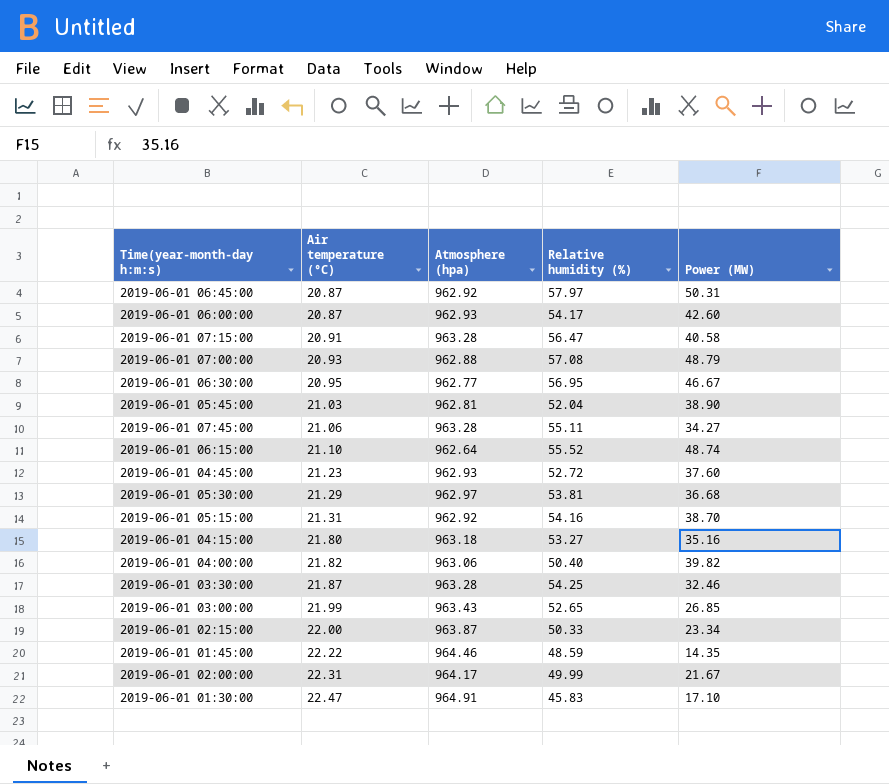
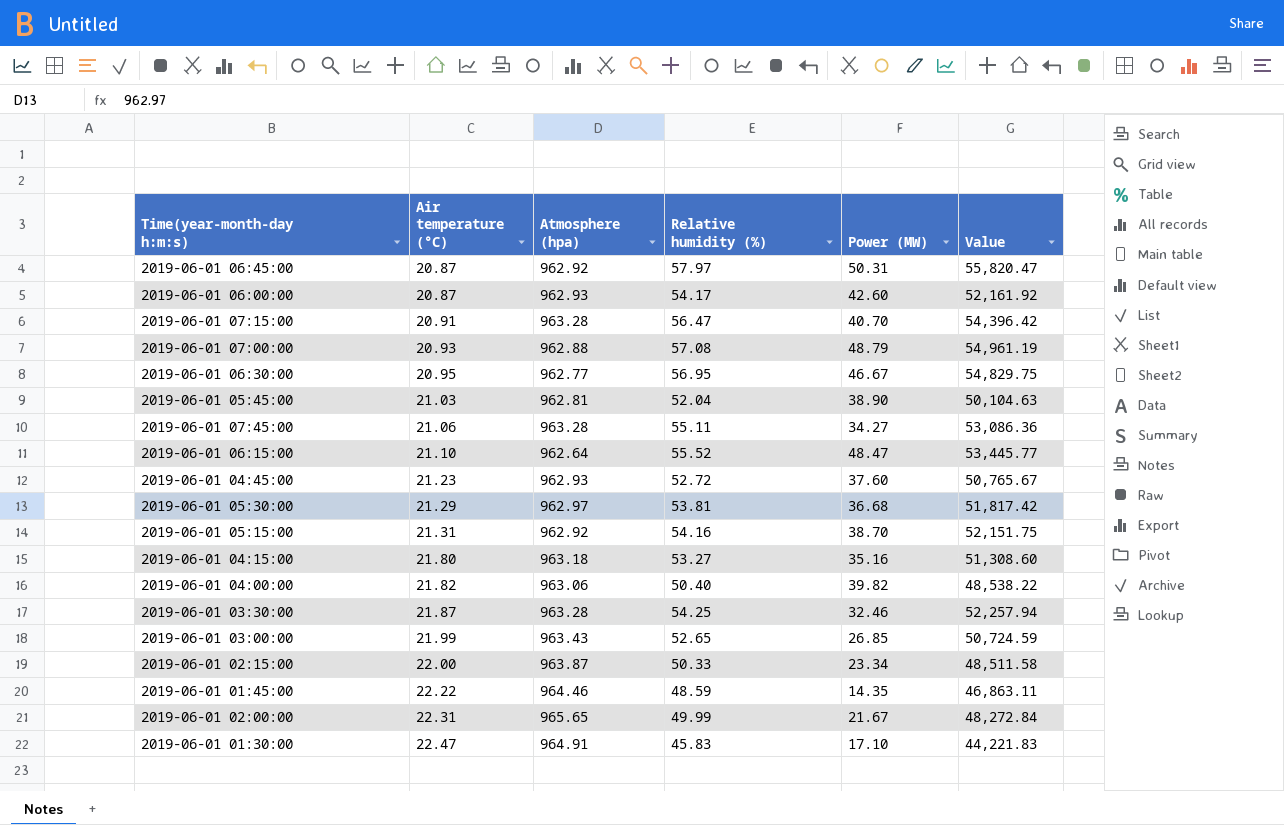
column Value | formula: none -> [Atmosphere (hpa)] * [Relative humidity (%)]
2019-06-01 07:15:00 | Power (MW): 40.58 -> 40.70
2019-06-01 06:15:00 | Power (MW): 48.74 -> 48.47
2019-06-01 02:00:00 | Atmosphere (hpa): 964.17 -> 965.65

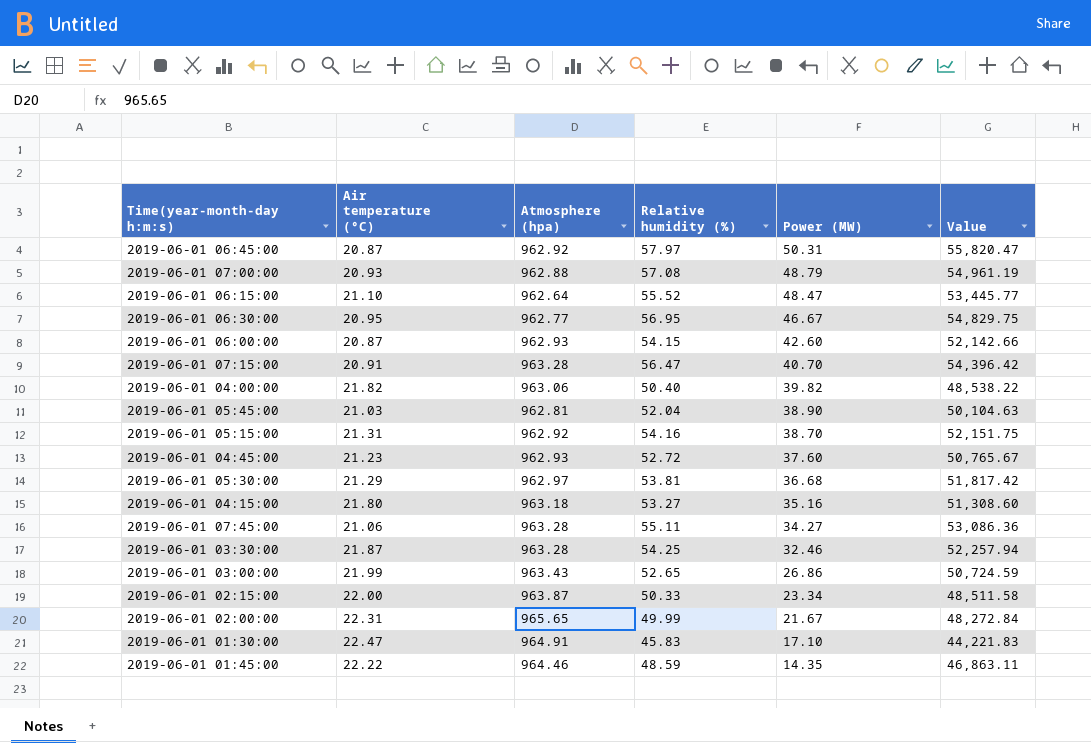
row order: Air temperature (°C) ascending -> Power (MW) descending
2019-06-01 06:00:00 | Relative humidity (%): 54.17 -> 54.15
2019-06-01 06:00:00 | Value: 52,161.92 -> 52,142.66
2019-06-01 03:00:00 | Power (MW): 26.85 -> 26.86

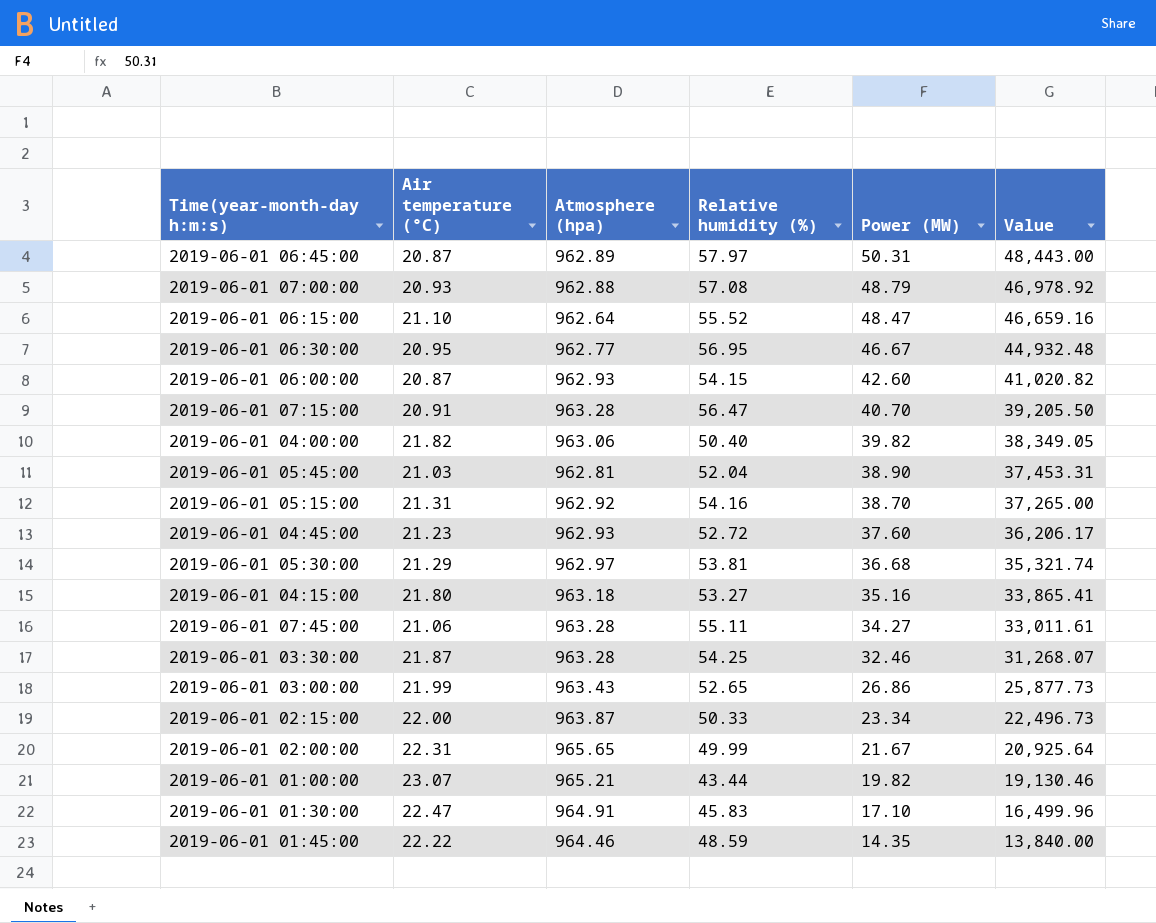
column Value | formula: [Atmosphere (hpa)] * [Relative humidity (%)] -> [Atmosphere (hpa)] * [Power (MW)]
2019-06-01 06:45:00 | Atmosphere (hpa): 962.92 -> 962.89
row 2019-06-01 01:00:00: none -> 23.07 | 965.21 | 43.44 | 19.82 | 19,130.46

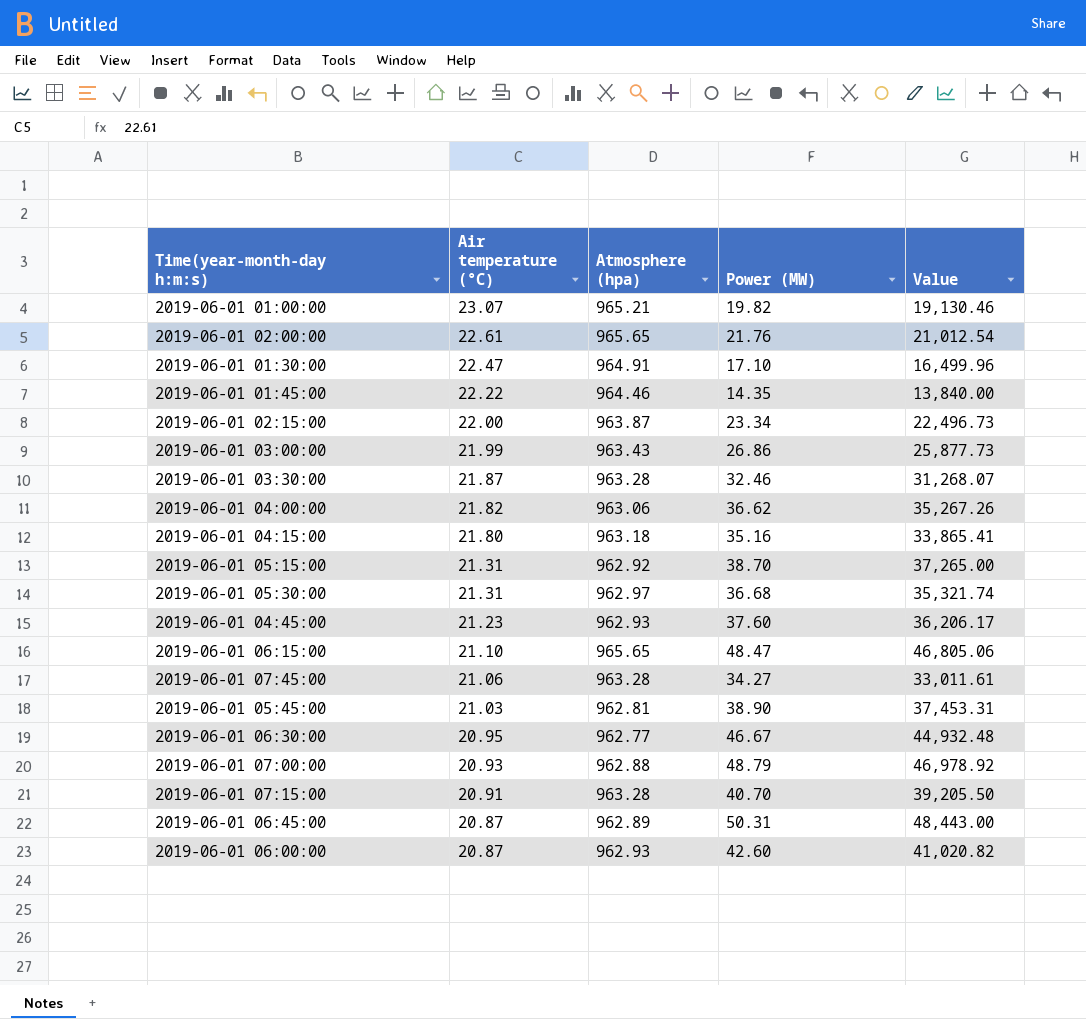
row order: Power (MW) descending -> Air temperature (°C) descending
column Relative humidity (%) | position: 4 -> none
2019-06-01 02:00:00 | Air temperature (°C): 22.31 -> 22.61
2019-06-01 02:00:00 | Power (MW): 21.67 -> 21.76
2019-06-01 02:00:00 | Value: 20,925.64 -> 21,012.54
2019-06-01 04:00:00 | Power (MW): 39.82 -> 36.62
2019-06-01 04:00:00 | Value: 38,349.05 -> 35,267.26
2019-06-01 05:30:00 | Air temperature (°C): 21.29 -> 21.31
2019-06-01 06:15:00 | Atmosphere (hpa): 962.64 -> 965.65
2019-06-01 06:15:00 | Value: 46,659.16 -> 46,805.06

